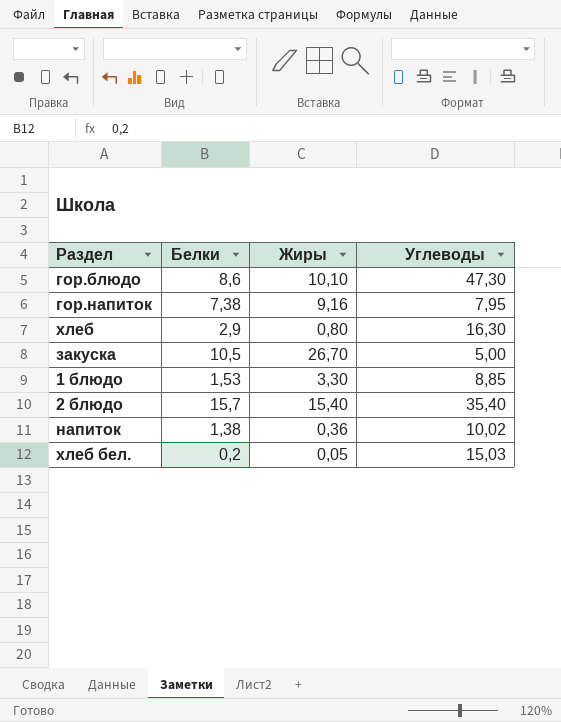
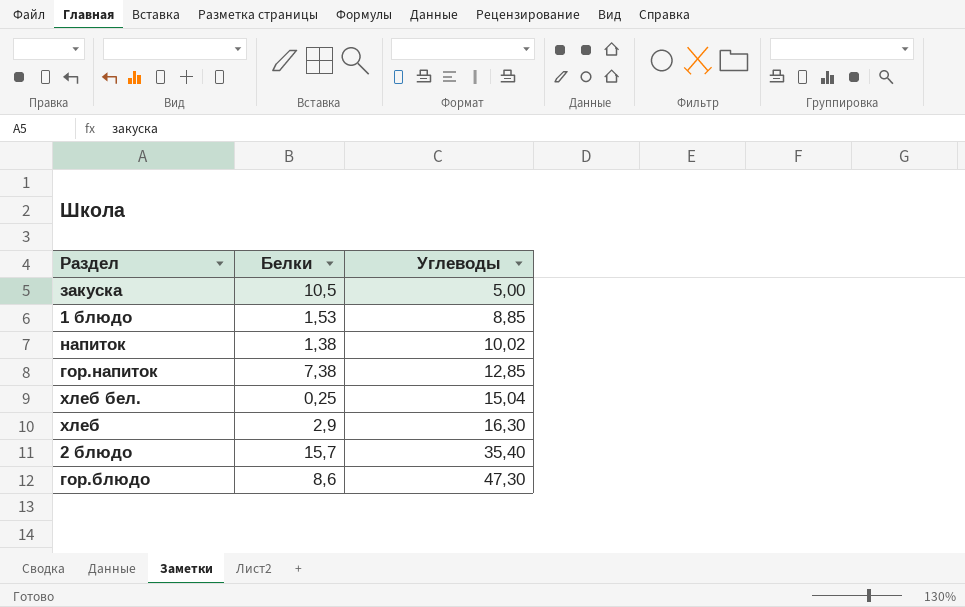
row order: none -> Углеводы ascending
column Жиры | position: 3 -> none
гор.напиток | Углеводы: 7,95 -> 12,85
хлеб бел. | Белки: 0,2 -> 0,25
хлеб бел. | Углеводы: 15,03 -> 15,04

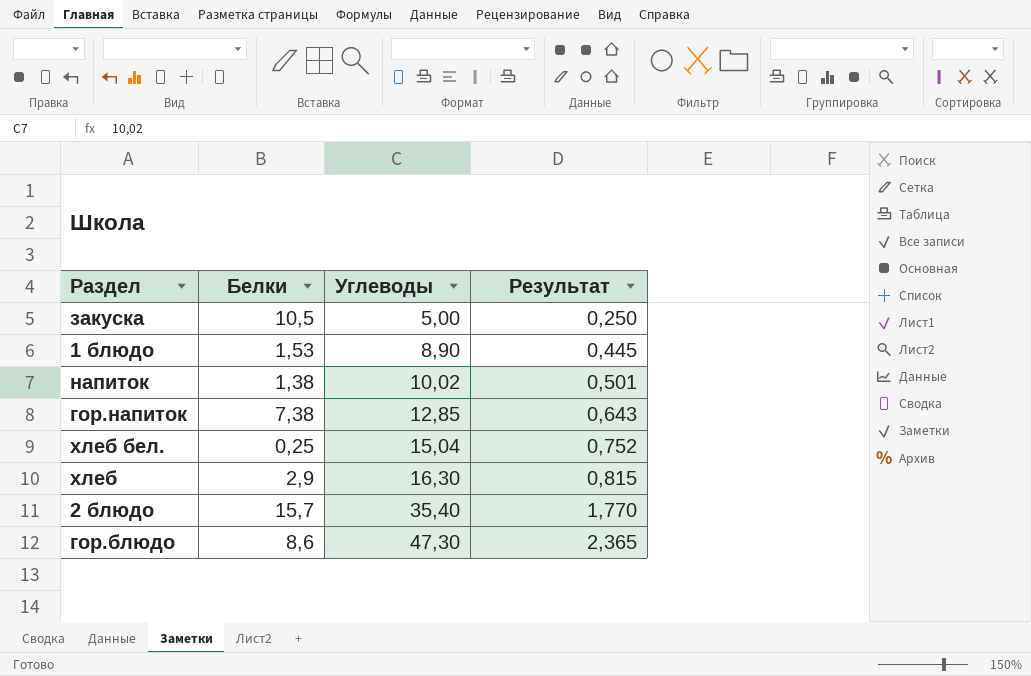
column Результат | formula: none -> [Углеводы] * 0,05
1 блюдо | Углеводы: 8,85 -> 8,90

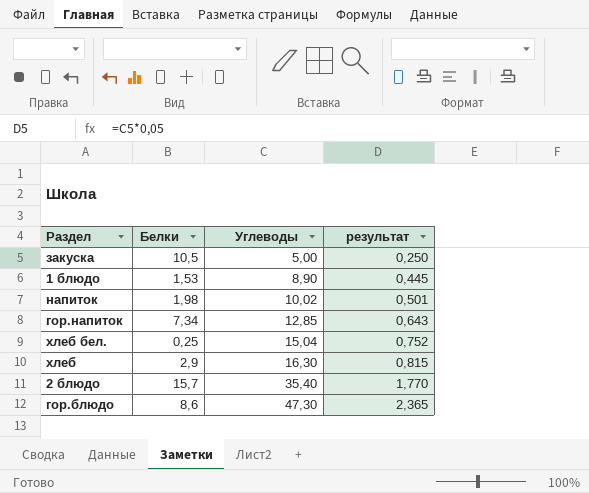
column name: Результат -> результат
напиток | Белки: 1,38 -> 1,98
гор.напиток | Белки: 7,38 -> 7,34

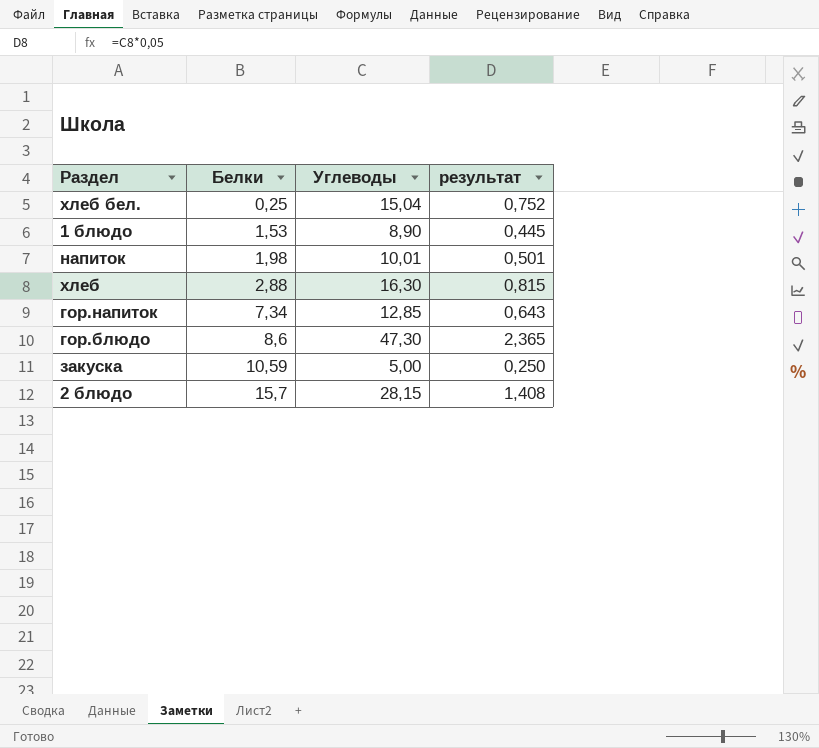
row order: Углеводы ascending -> Белки ascending
напиток | Углеводы: 10,02 -> 10,01
хлеб | Белки: 2,9 -> 2,88
закуска | Белки: 10,5 -> 10,59
2 блюдо | Углеводы: 35,40 -> 28,15
2 блюдо | результат: 1,770 -> 1,408

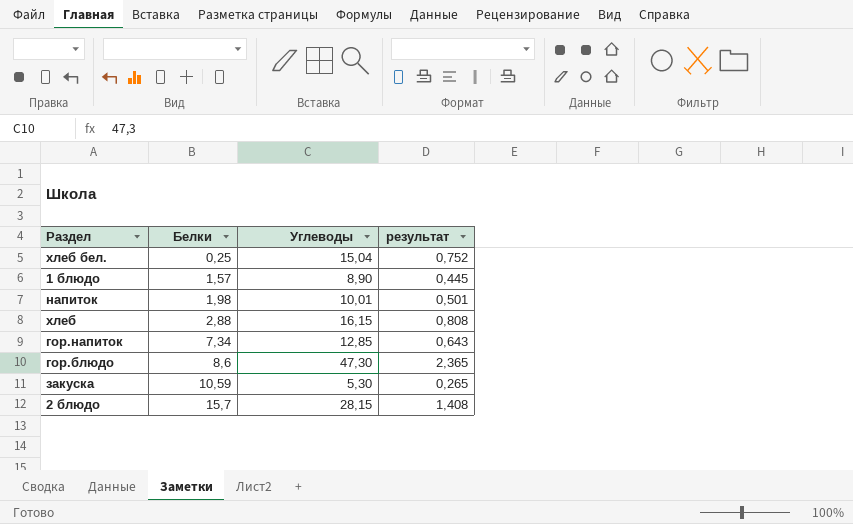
1 блюдо | Белки: 1,53 -> 1,57
хлеб | Углеводы: 16,30 -> 16,15
хлеб | результат: 0,815 -> 0,808
закуска | Углеводы: 5,00 -> 5,30
закуска | результат: 0,250 -> 0,265

